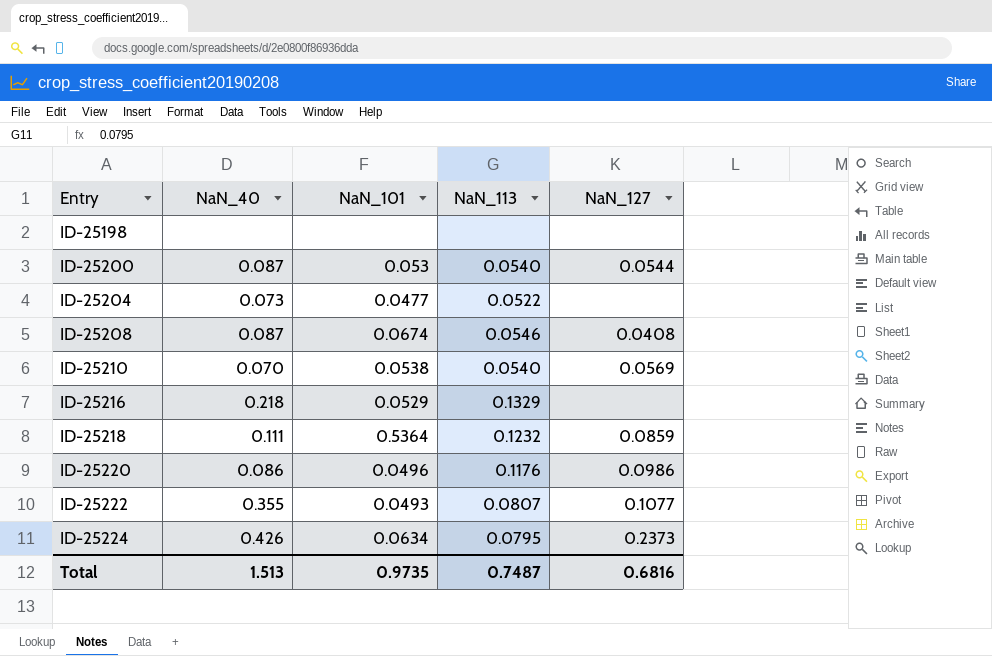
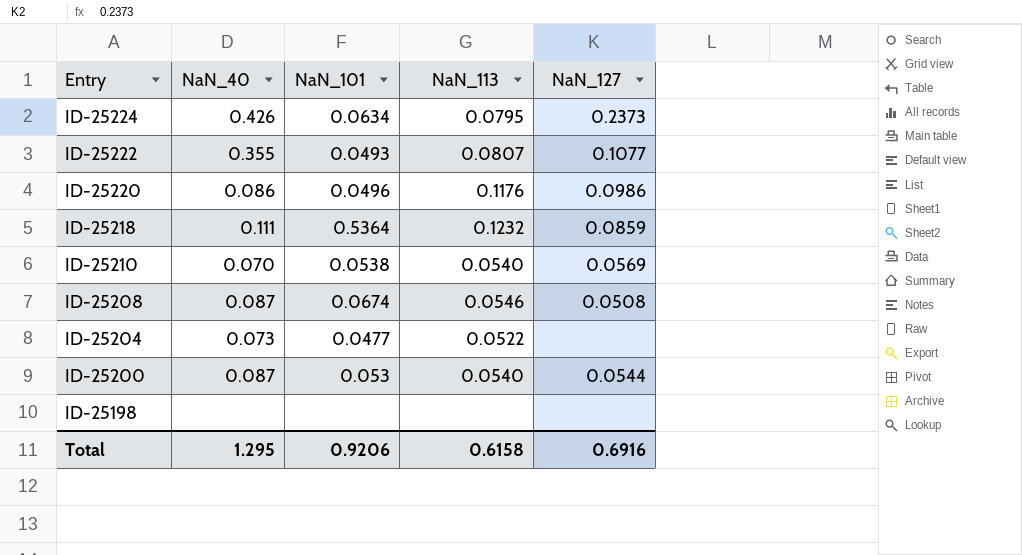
row order: Entry ascending -> Entry descending
row ID-25216: 0.218 | 0.0529 | 0.1329 | none -> none
ID-25208 | NaN_127: 0.0408 -> 0.0508
Total | NaN_40: 1.513 -> 1.295
Total | NaN_101: 0.9735 -> 0.9206
Total | NaN_113: 0.7487 -> 0.6158
Total | NaN_127: 0.6816 -> 0.6916

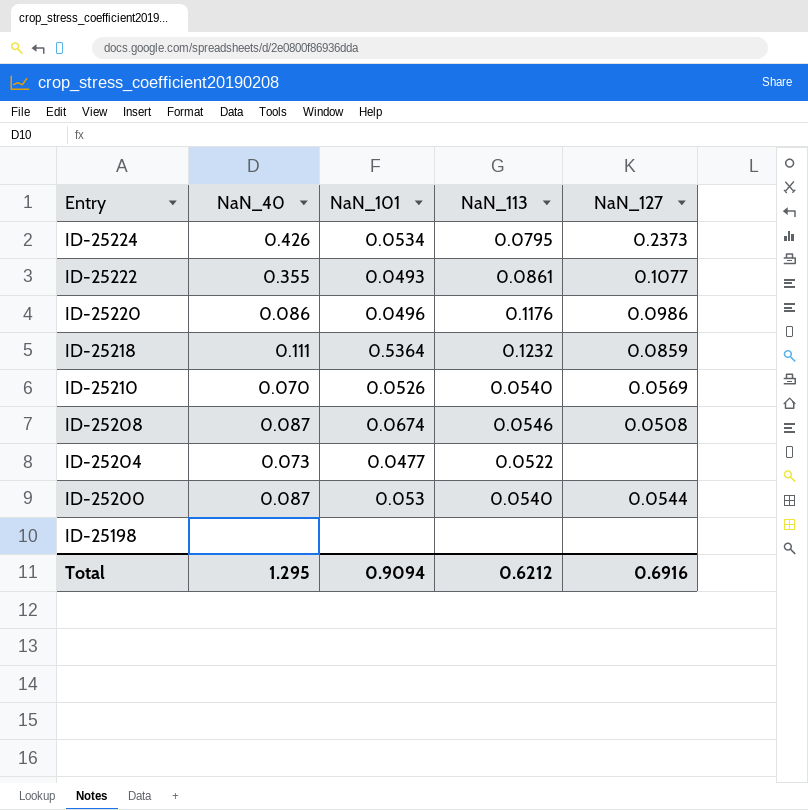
ID-25224 | NaN_101: 0.0634 -> 0.0534
ID-25222 | NaN_113: 0.0807 -> 0.0861
ID-25210 | NaN_101: 0.0538 -> 0.0526
Total | NaN_101: 0.9206 -> 0.9094
Total | NaN_113: 0.6158 -> 0.6212

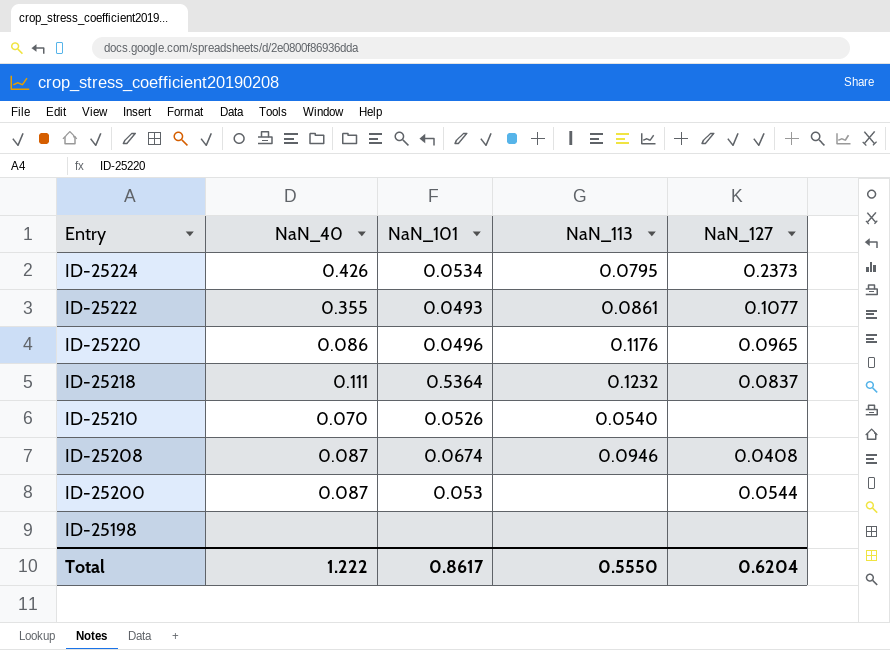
row ID-25204: 0.073 | 0.0477 | 0.0522 | none -> none
ID-25220 | NaN_127: 0.0986 -> 0.0965
ID-25218 | NaN_127: 0.0859 -> 0.0837
ID-25210 | NaN_127: 0.0569 -> none
ID-25208 | NaN_113: 0.0546 -> 0.0946
ID-25208 | NaN_127: 0.0508 -> 0.0408
ID-25200 | NaN_113: 0.0540 -> none
Total | NaN_40: 1.295 -> 1.222
Total | NaN_101: 0.9094 -> 0.8617
Total | NaN_113: 0.6212 -> 0.5550
Total | NaN_127: 0.6916 -> 0.6204

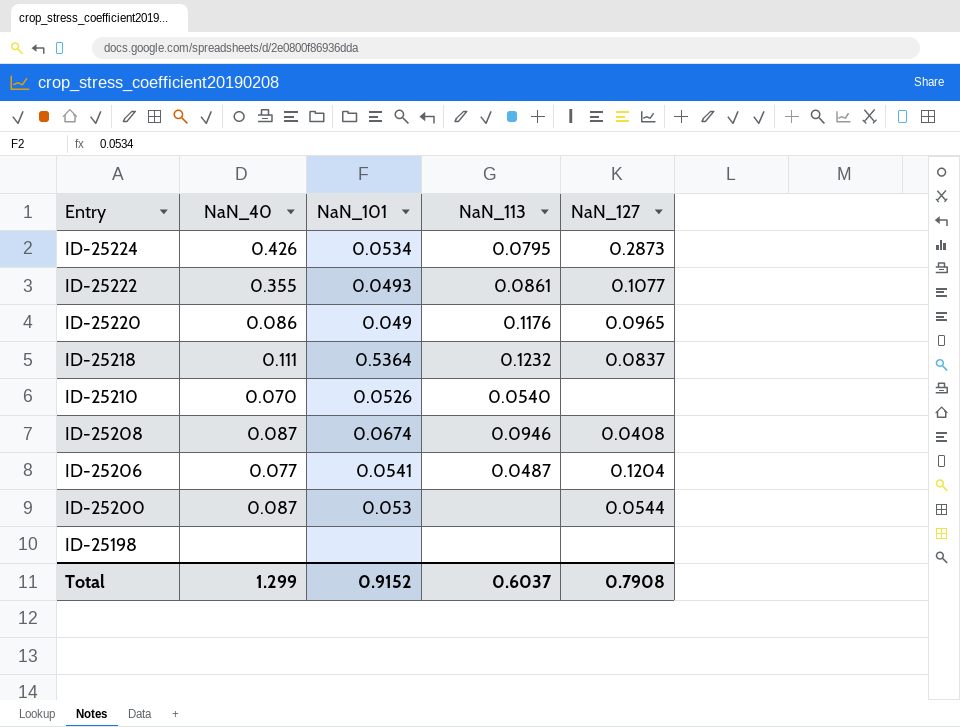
ID-25224 | NaN_127: 0.2373 -> 0.2873
ID-25220 | NaN_101: 0.0496 -> 0.049
row ID-25206: none -> 0.077 | 0.0541 | 0.0487 | 0.1204
Total | NaN_40: 1.222 -> 1.299
Total | NaN_101: 0.8617 -> 0.9152
Total | NaN_113: 0.5550 -> 0.6037
Total | NaN_127: 0.6204 -> 0.7908

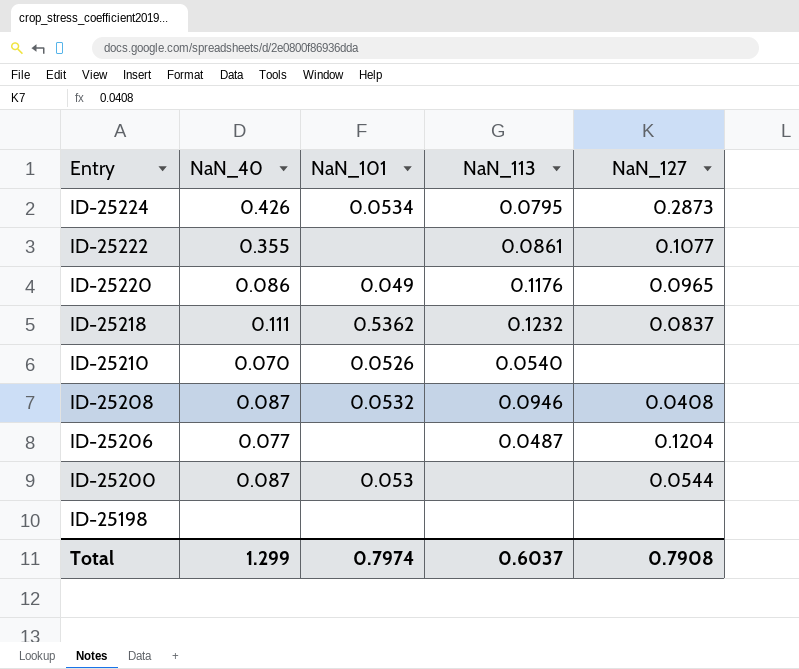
ID-25222 | NaN_101: 0.0493 -> none
ID-25218 | NaN_101: 0.5364 -> 0.5362
ID-25208 | NaN_101: 0.0674 -> 0.0532
ID-25206 | NaN_101: 0.0541 -> none
Total | NaN_101: 0.9152 -> 0.7974

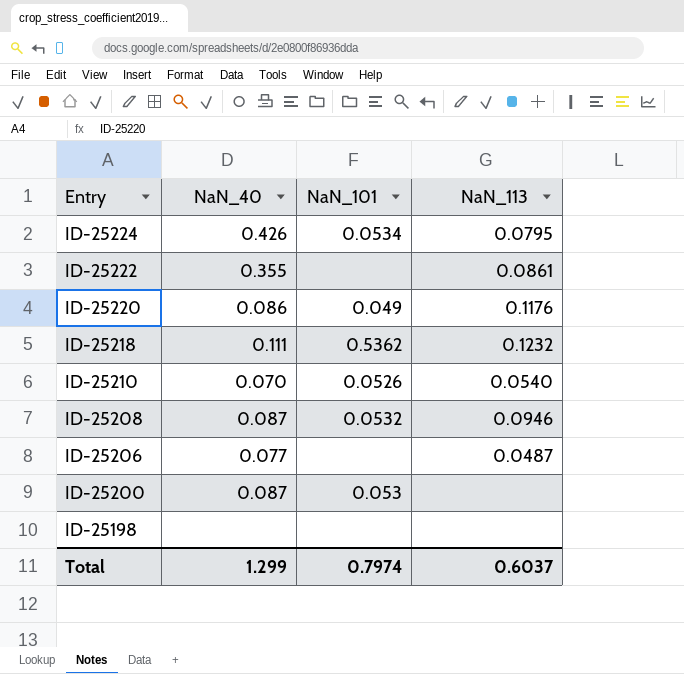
column NaN_127 | position: 5 -> none

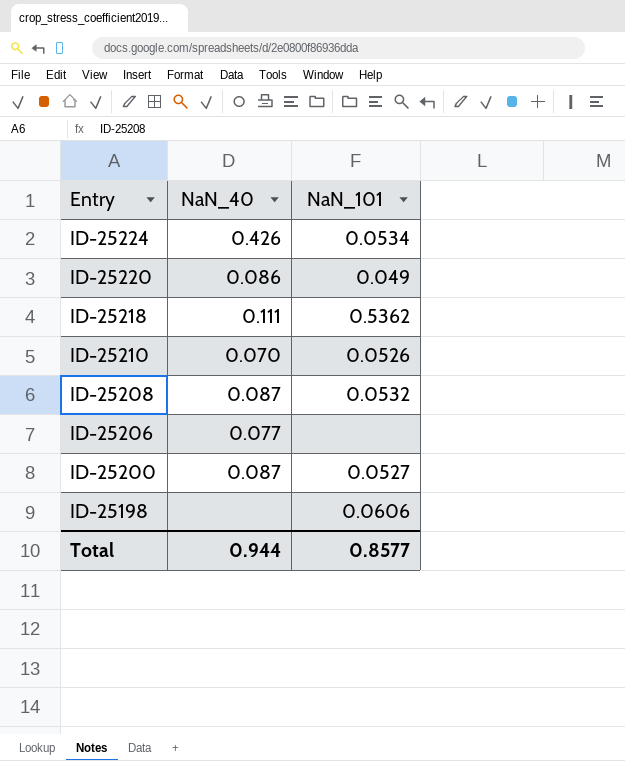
column NaN_113 | position: 4 -> none
row ID-25222: 0.355 | none | 0.0861 -> none
ID-25200 | NaN_101: 0.053 -> 0.0527
ID-25198 | NaN_101: none -> 0.0606
Total | NaN_40: 1.299 -> 0.944
Total | NaN_101: 0.7974 -> 0.8577

